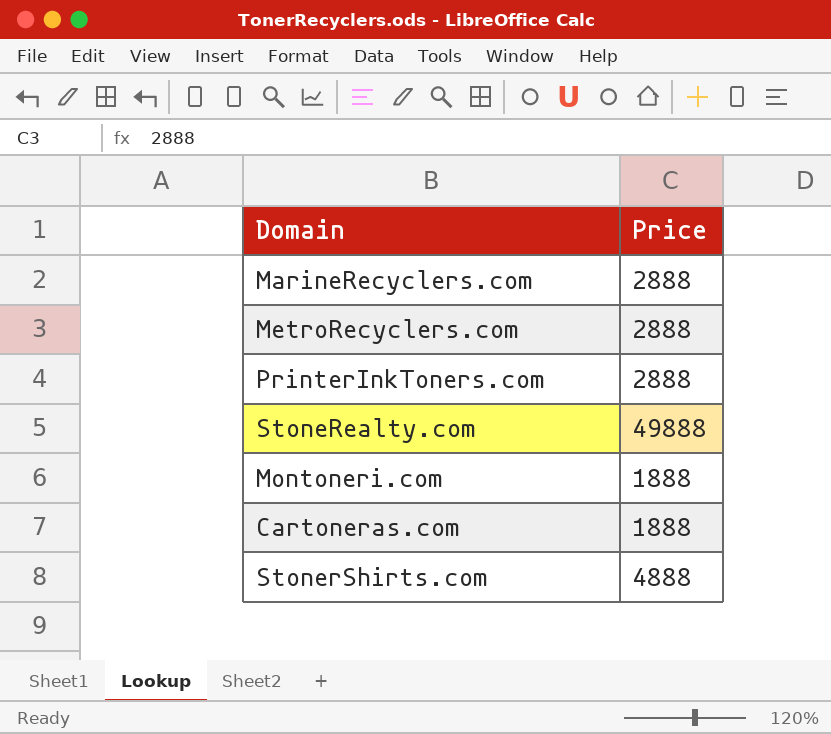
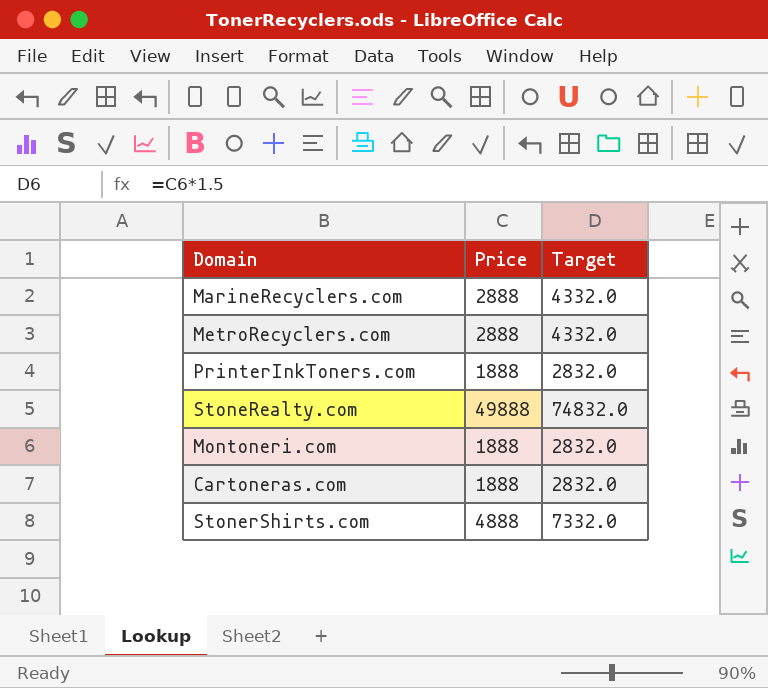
column Target | formula: none -> [Price] * 1.5
PrinterInkToners.com | Price: 2888 -> 1888

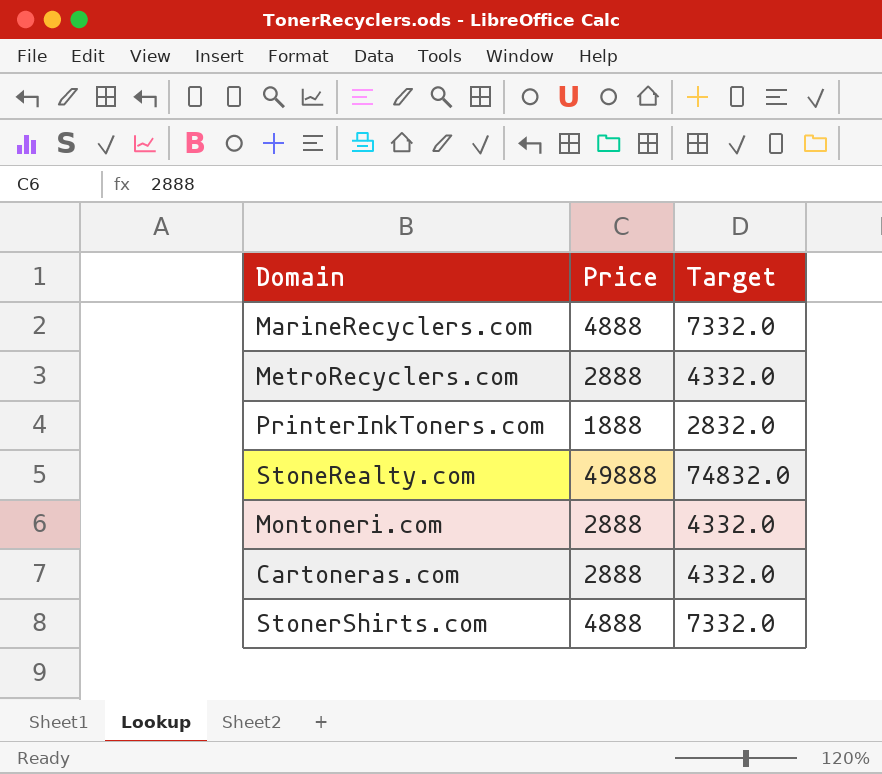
MarineRecyclers.com | Price: 2888 -> 4888
MarineRecyclers.com | Target: 4332.0 -> 7332.0
Montoneri.com | Price: 1888 -> 2888
Montoneri.com | Target: 2832.0 -> 4332.0
Cartoneras.com | Price: 1888 -> 2888
Cartoneras.com | Target: 2832.0 -> 4332.0

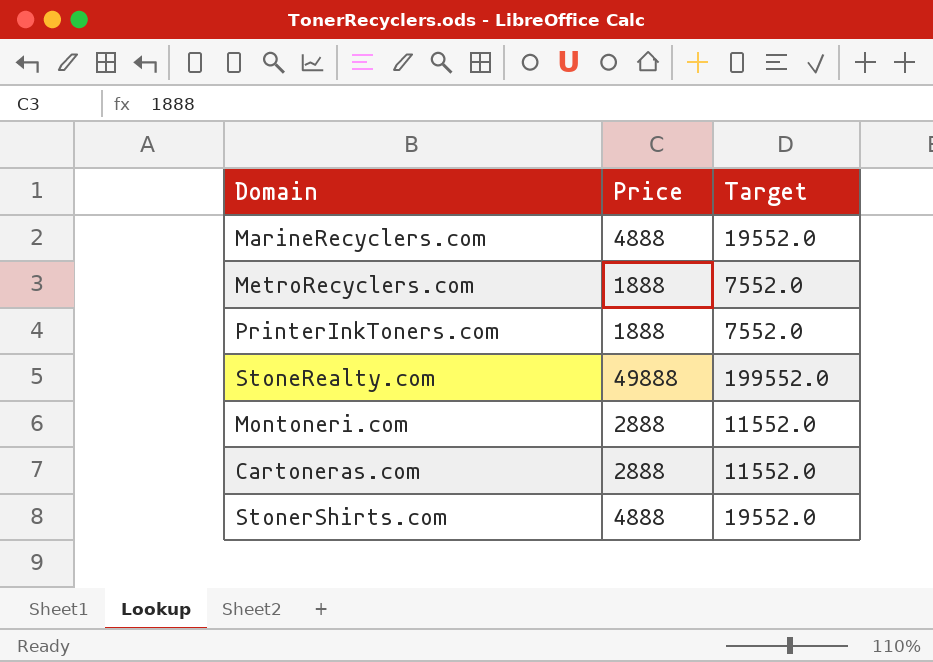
column Target | formula: [Price] * 1.5 -> [Price] * 4
MetroRecyclers.com | Price: 2888 -> 1888

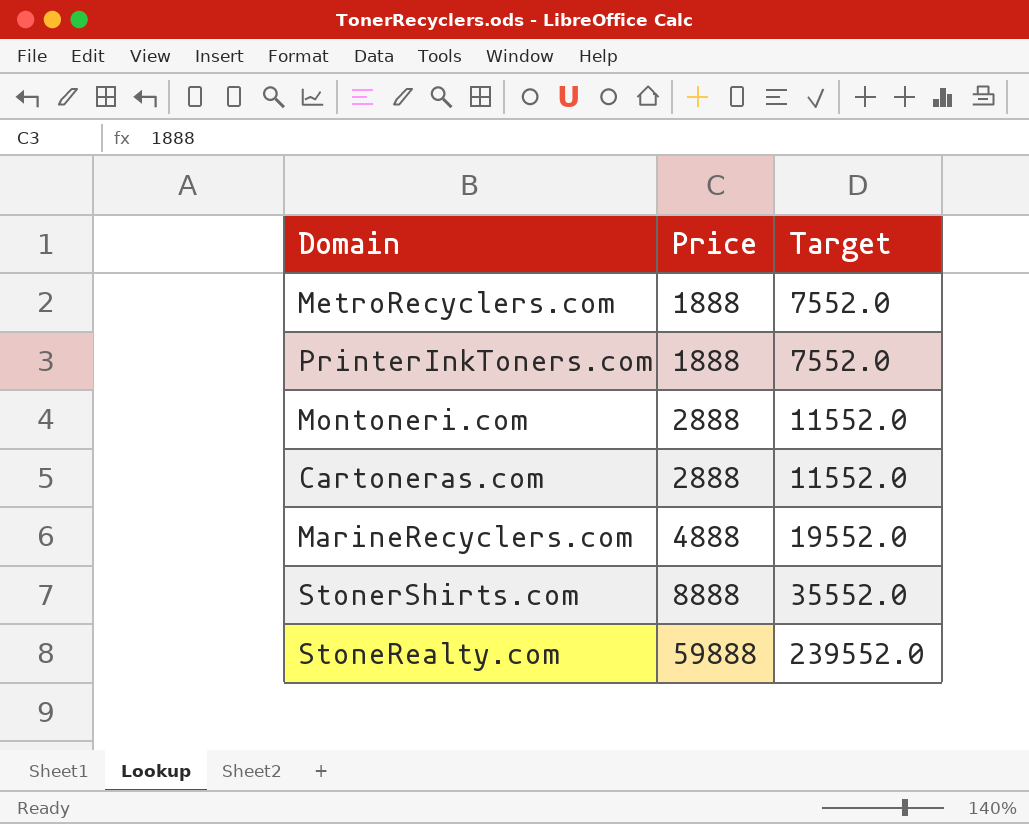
row order: none -> Price ascending
StonerShirts.com | Price: 4888 -> 8888
StonerShirts.com | Target: 19552.0 -> 35552.0
StoneRealty.com | Price: 49888 -> 59888
StoneRealty.com | Target: 199552.0 -> 239552.0

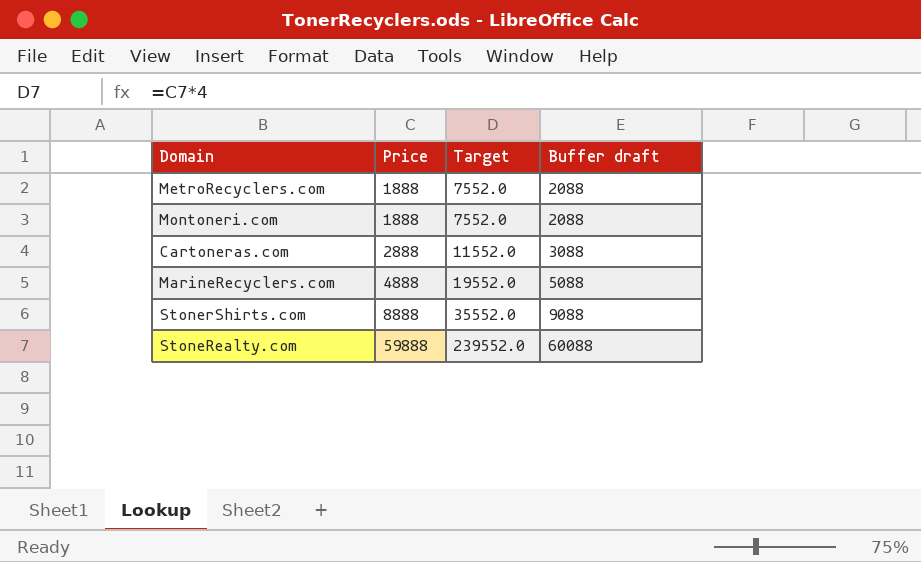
column Buffer draft | formula: none -> [Price] + 200
row PrinterInkToners.com: 1888 | 7552.0 -> none
Montoneri.com | Price: 2888 -> 1888
Montoneri.com | Target: 11552.0 -> 7552.0

